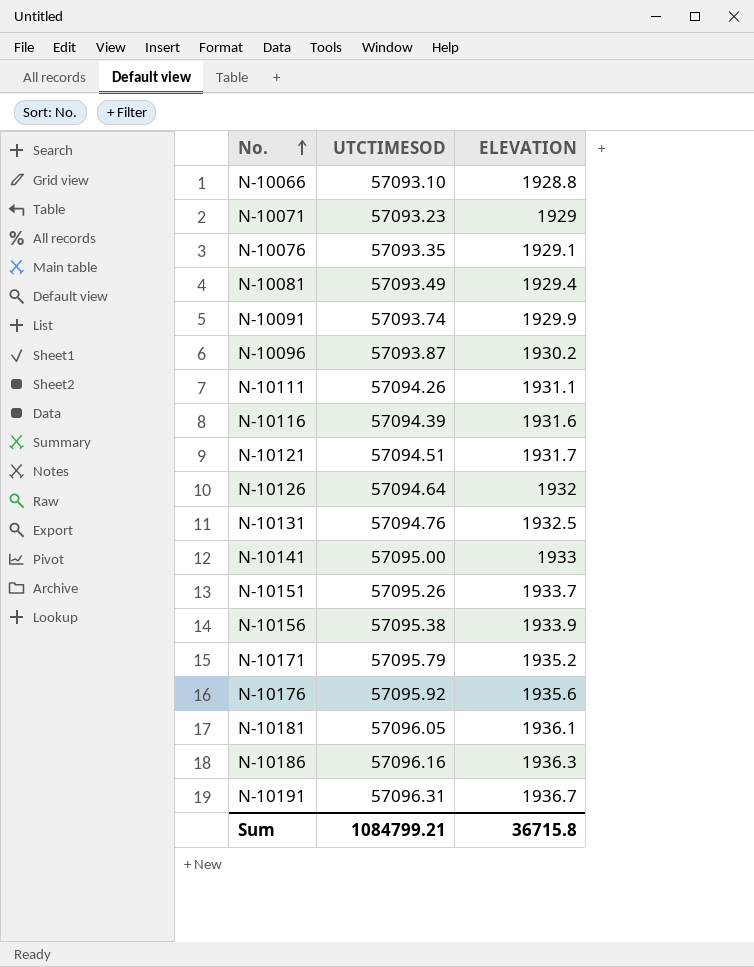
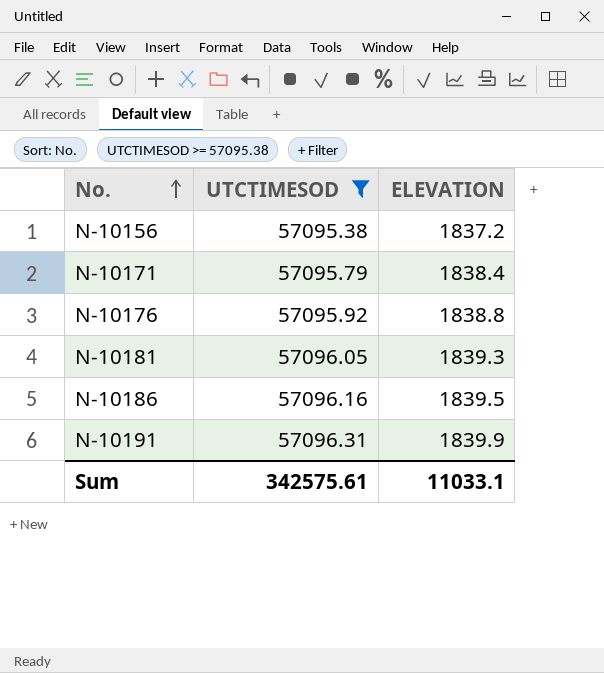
filter: none -> UTCTIMESOD >= 57095.38
N-10156 | ELEVATION: 1933.9 -> 1837.2
N-10171 | ELEVATION: 1935.2 -> 1838.4
N-10176 | ELEVATION: 1935.6 -> 1838.8
N-10181 | ELEVATION: 1936.1 -> 1839.3
N-10186 | ELEVATION: 1936.3 -> 1839.5
N-10191 | ELEVATION: 1936.7 -> 1839.9
Sum | UTCTIMESOD: 1084799.21 -> 342575.61
Sum | ELEVATION: 36715.8 -> 11033.1

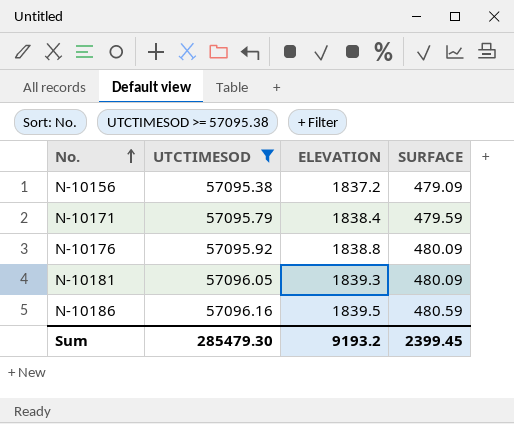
column SURFACE | position: none -> 4
row N-10191: 57096.31 | 1839.9 -> none
Sum | UTCTIMESOD: 342575.61 -> 285479.30
Sum | ELEVATION: 11033.1 -> 9193.2

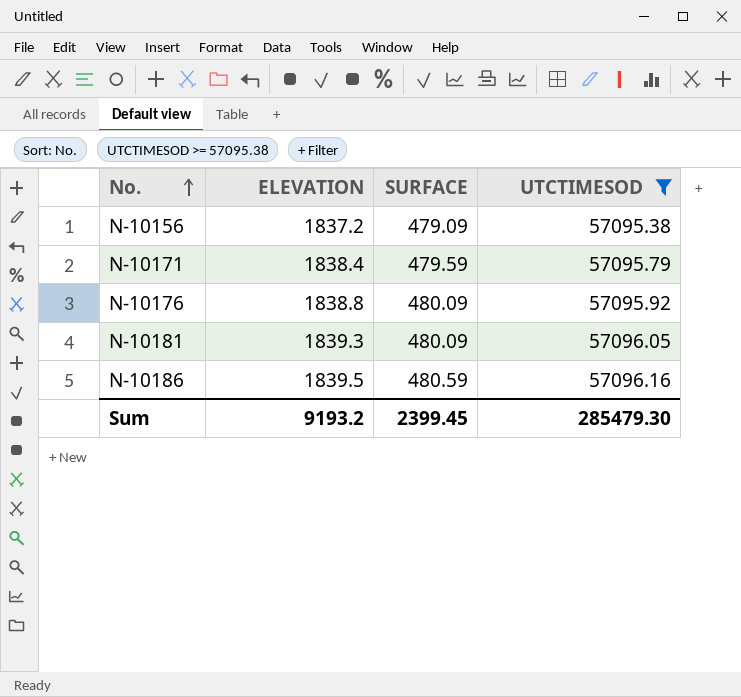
column UTCTIMESOD | position: 2 -> 4

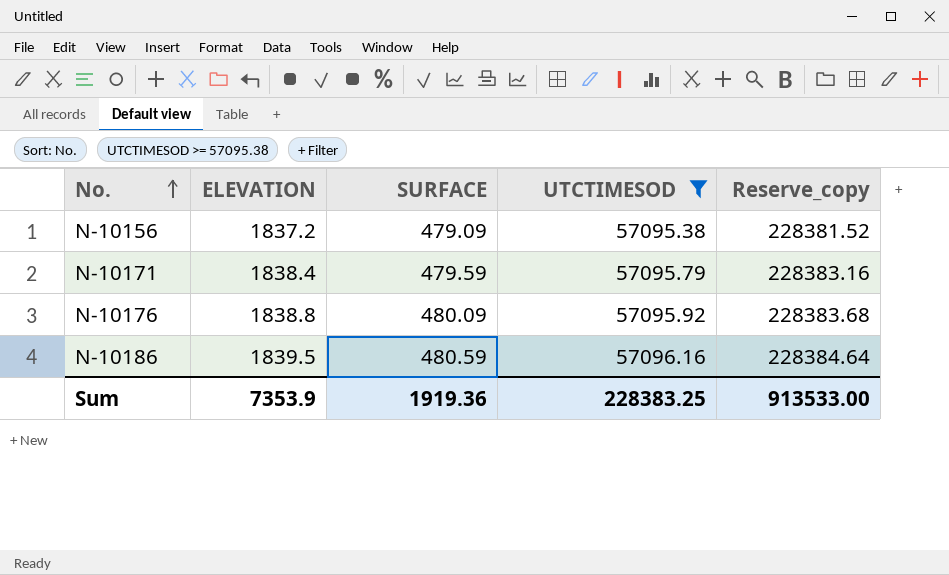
column Reserve_copy | formula: none -> [UTCTIMESOD] * 4
row N-10181: 1839.3 | 480.09 | 57096.05 -> none
Sum | ELEVATION: 9193.2 -> 7353.9
Sum | SURFACE: 2399.45 -> 1919.36
Sum | UTCTIMESOD: 285479.30 -> 228383.25

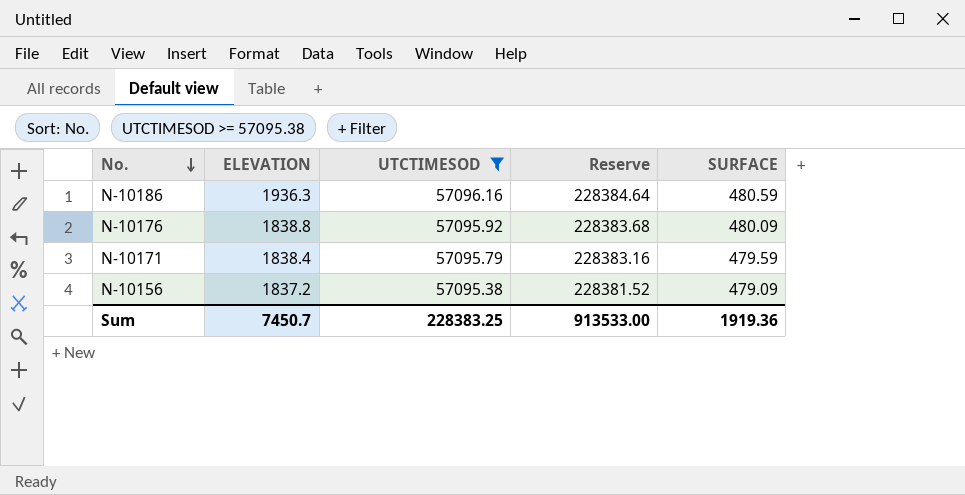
row order: No. ascending -> No. descending
column name: Reserve_copy -> Reserve
column SURFACE | position: 3 -> 5
N-10186 | ELEVATION: 1839.5 -> 1936.3
Sum | ELEVATION: 7353.9 -> 7450.7

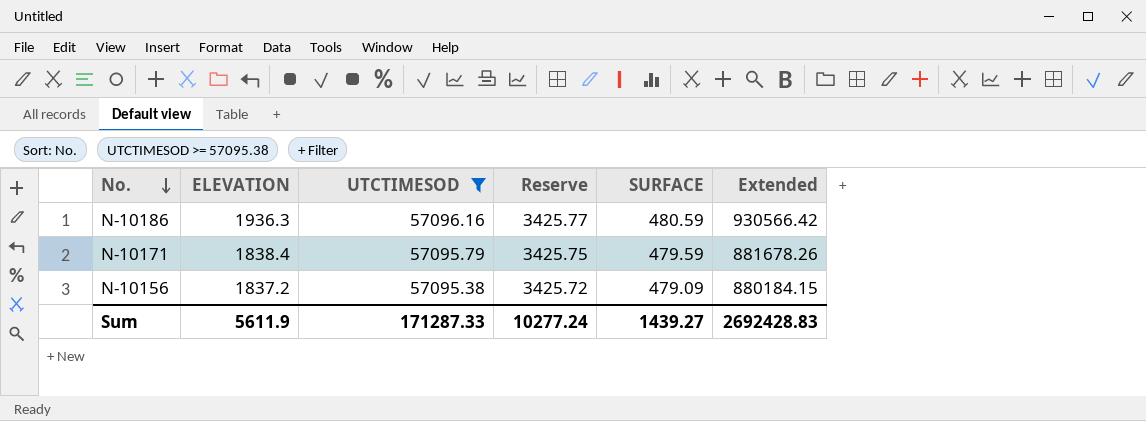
column Reserve | formula: [UTCTIMESOD] * 4 -> [UTCTIMESOD] * 0.06
column Extended | formula: none -> [ELEVATION] * [SURFACE]
row N-10176: 1838.8 | 57095.92 | 228383.68 | 480.09 -> none
Sum | ELEVATION: 7450.7 -> 5611.9
Sum | UTCTIMESOD: 228383.25 -> 171287.33
Sum | Reserve: 913533.00 -> 10277.24
Sum | SURFACE: 1919.36 -> 1439.27

